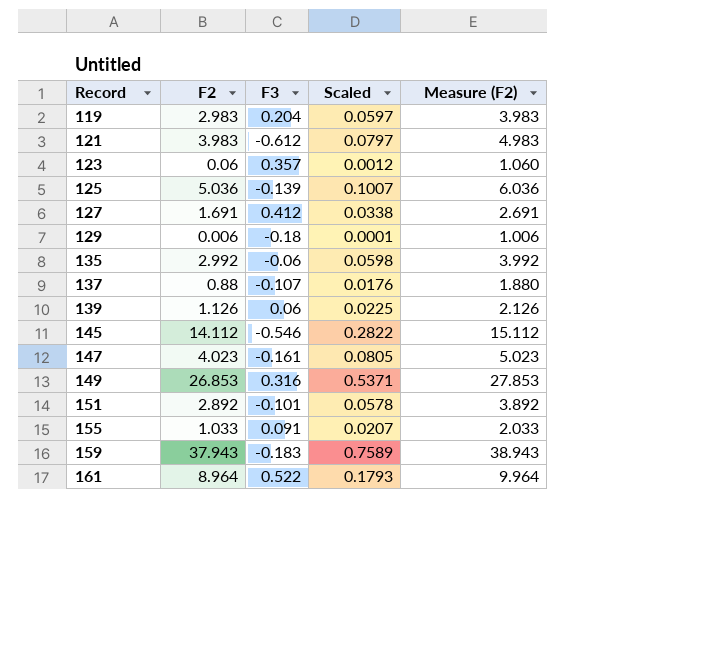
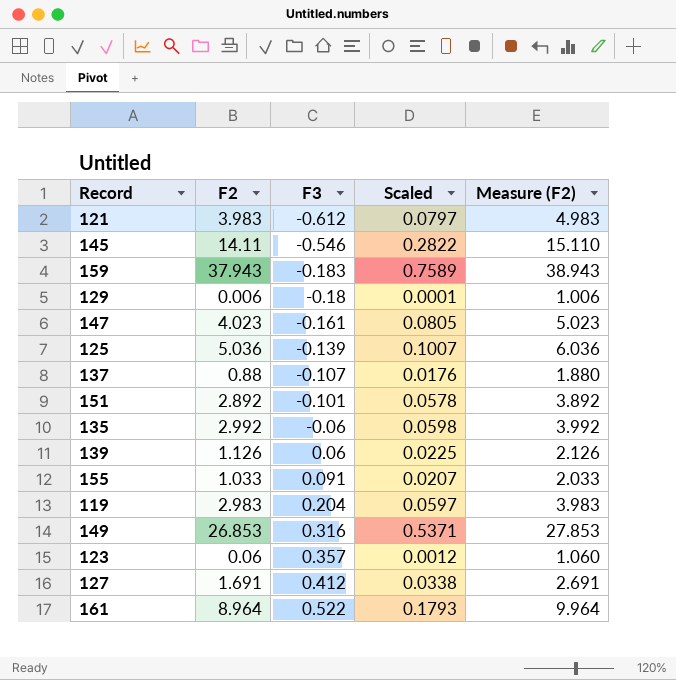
row order: Record ascending -> F3 ascending
145 | F2: 14.112 -> 14.11
145 | Measure (F2): 15.112 -> 15.110

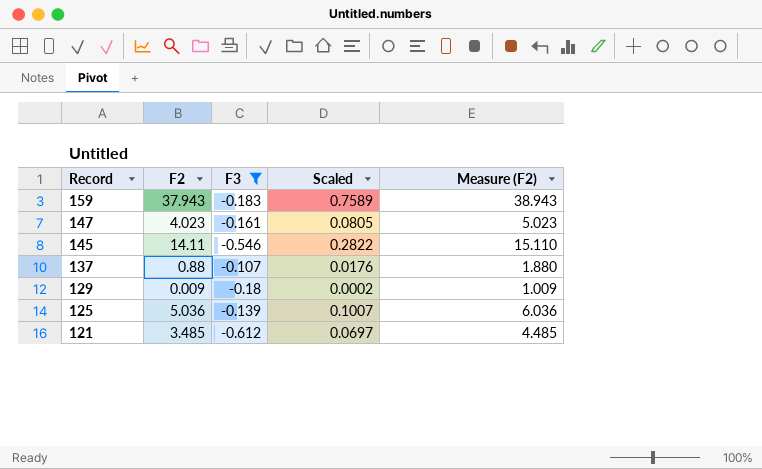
filter: none -> F3 <= -0.107
row order: F3 ascending -> Record descending
129 | F2: 0.006 -> 0.009
129 | Scaled: 0.0001 -> 0.0002
129 | Measure (F2): 1.006 -> 1.009
121 | F2: 3.983 -> 3.485
121 | Scaled: 0.0797 -> 0.0697
121 | Measure (F2): 4.983 -> 4.485

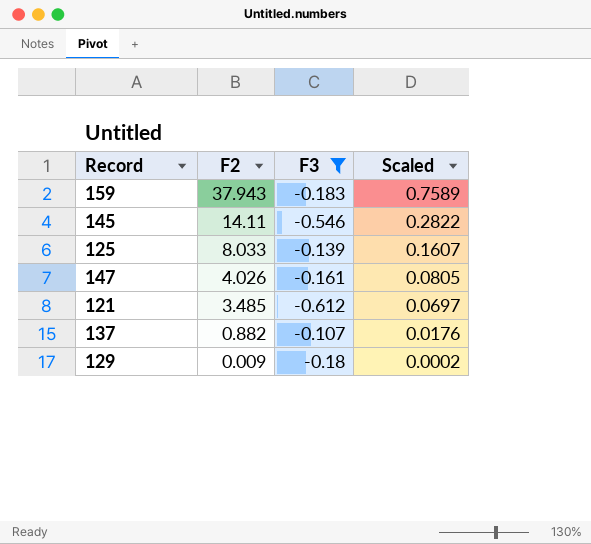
row order: Record descending -> F2 descending
column Measure (F2) | formula: [F2] + 1 -> none
125 | F2: 5.036 -> 8.033
125 | Scaled: 0.1007 -> 0.1607
147 | F2: 4.023 -> 4.026
137 | F2: 0.88 -> 0.882

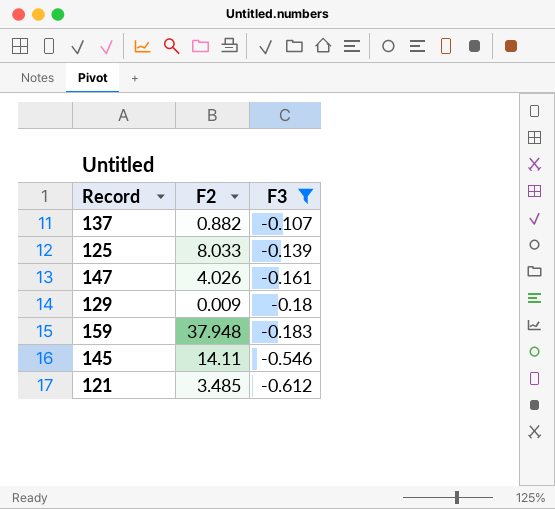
row order: F2 descending -> F3 descending
column Scaled | formula: [F2] * 0.02 -> none
159 | F2: 37.943 -> 37.948

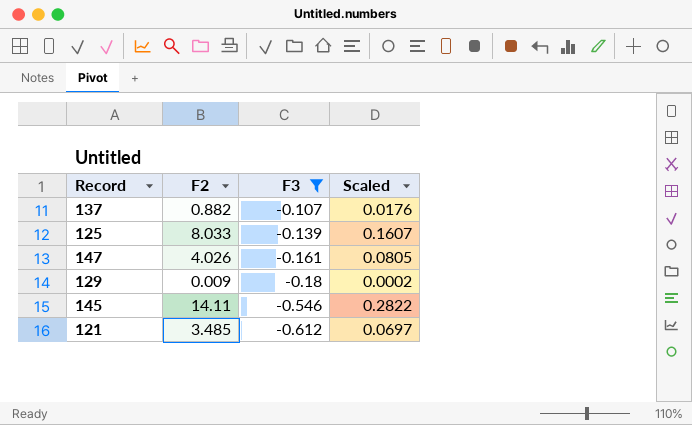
column Scaled | formula: none -> [F2] * 0.02
row 159: 37.948 | -0.183 -> none

